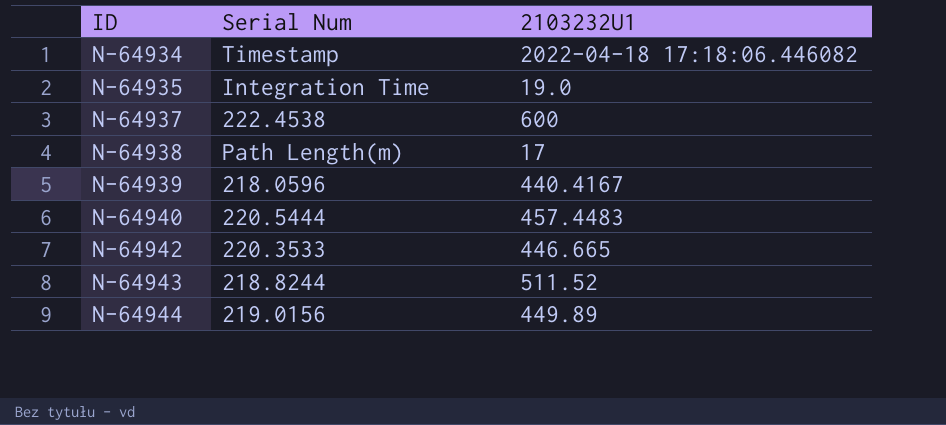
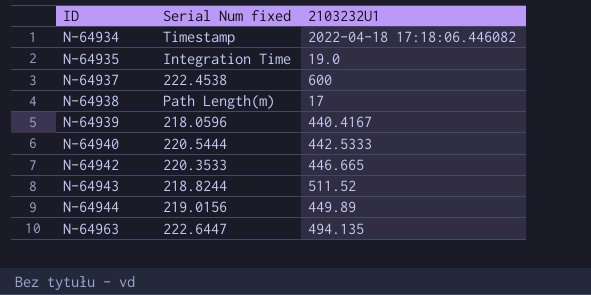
column name: Serial Num -> Serial Num fixed
N-64940 | 2103232U1: 457.4483 -> 442.5333
row N-64963: none -> 222.6447 | 494.135

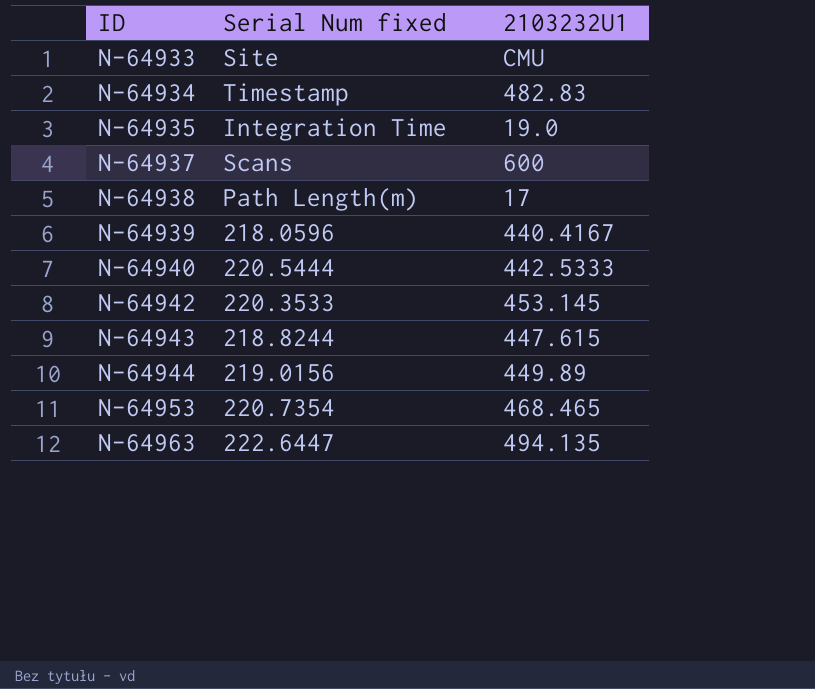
row N-64933: none -> Site | CMU
N-64934 | 2103232U1: 2022-04-18 17:18:06.446082 -> 482.83
N-64937 | Serial Num fixed: 222.4538 -> Scans
N-64942 | 2103232U1: 446.665 -> 453.145
N-64943 | 2103232U1: 511.52 -> 447.615
row N-64953: none -> 220.7354 | 468.465

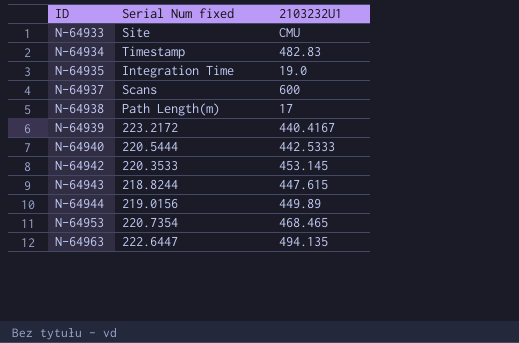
N-64939 | Serial Num fixed: 218.0596 -> 223.2172

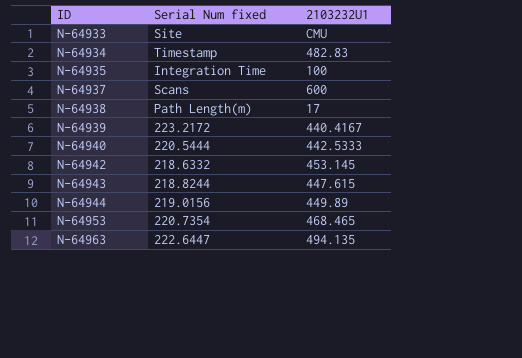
N-64935 | 2103232U1: 19.0 -> 100
N-64942 | Serial Num fixed: 220.3533 -> 218.6332

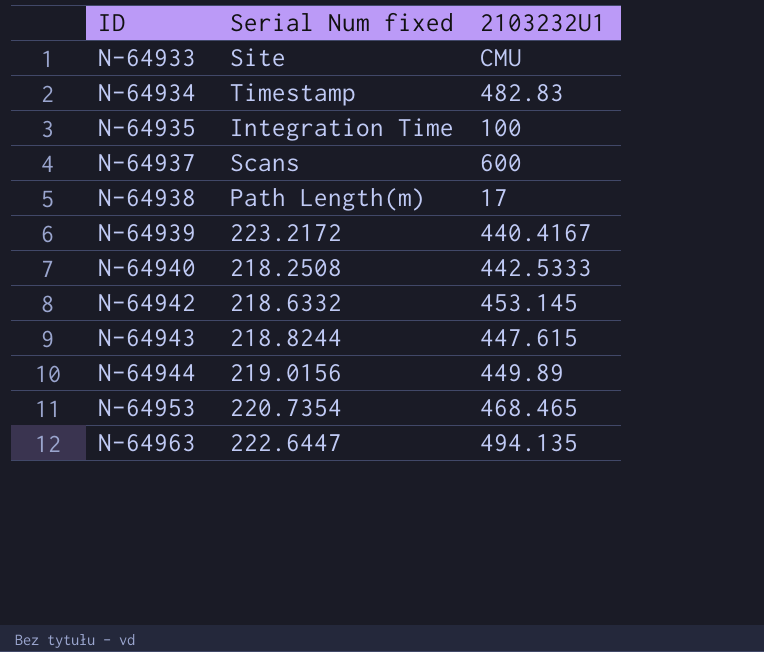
N-64940 | Serial Num fixed: 220.5444 -> 218.2508

